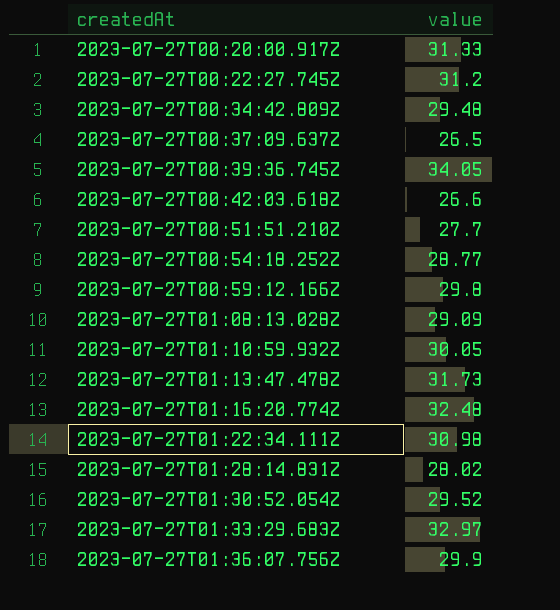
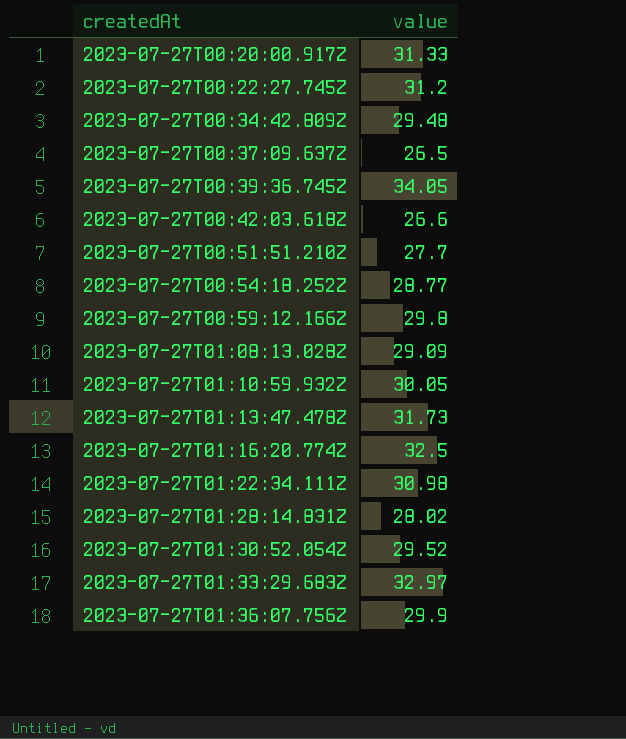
2023-07-27T01:16:20.774Z | value: 32.48 -> 32.5

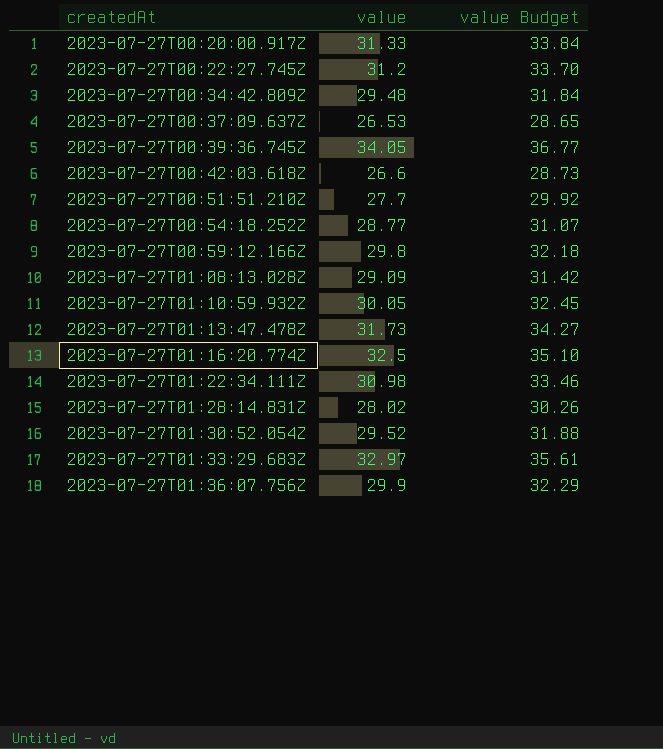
column value Budget | formula: none -> [value] * 1.08
2023-07-27T00:37:09.637Z | value: 26.5 -> 26.53

